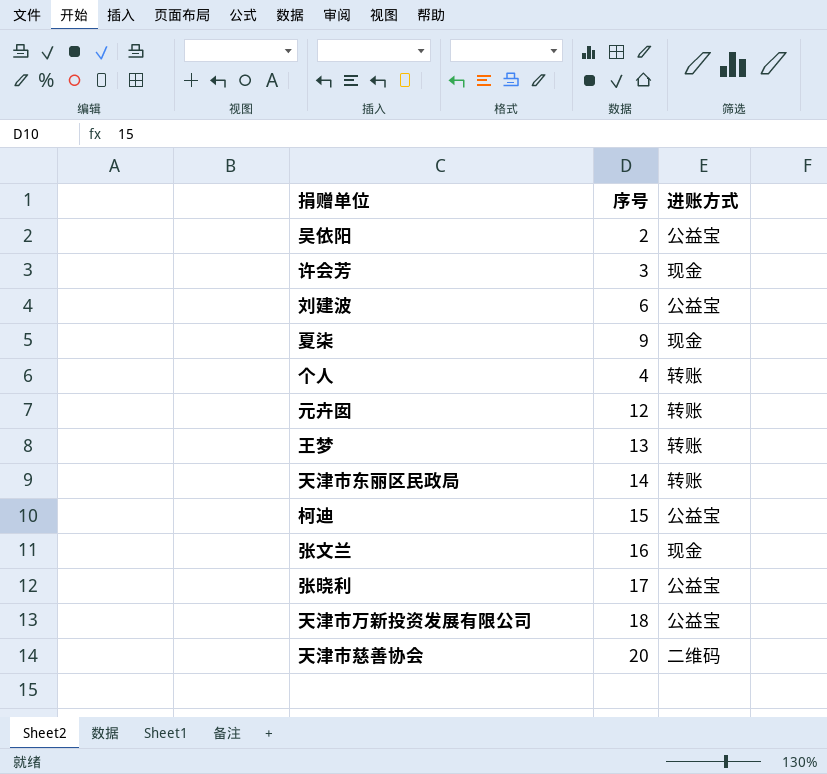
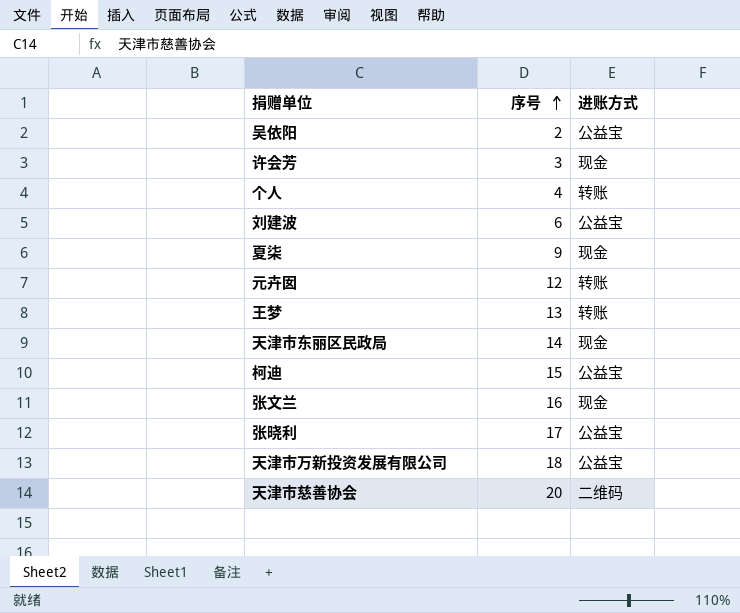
row order: none -> 序号 ascending
天津市东丽区民政局 | 进账方式: 转账 -> 现金

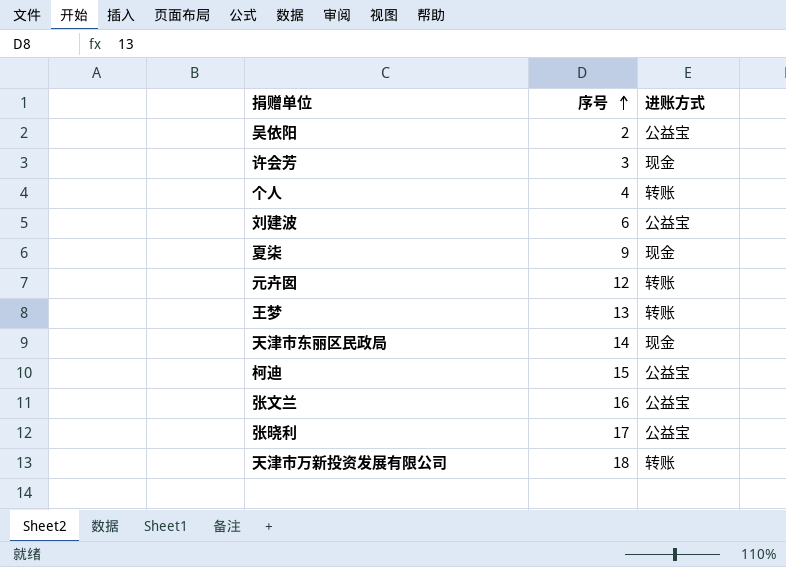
row 天津市慈善协会: 20 | 二维码 -> none
张文兰 | 进账方式: 现金 -> 公益宝
天津市万新投资发展有限公司 | 进账方式: 公益宝 -> 转账

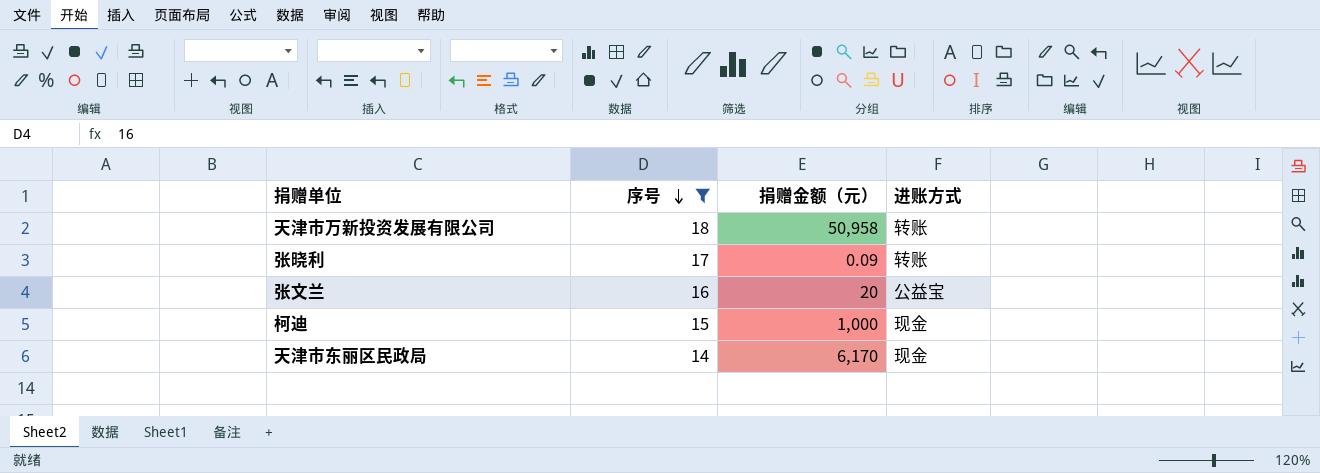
filter: none -> 序号 >= 14
row order: 序号 ascending -> 序号 descending
column 捐赠金额（元） | position: none -> 3
张晓利 | 进账方式: 公益宝 -> 转账
柯迪 | 进账方式: 公益宝 -> 现金

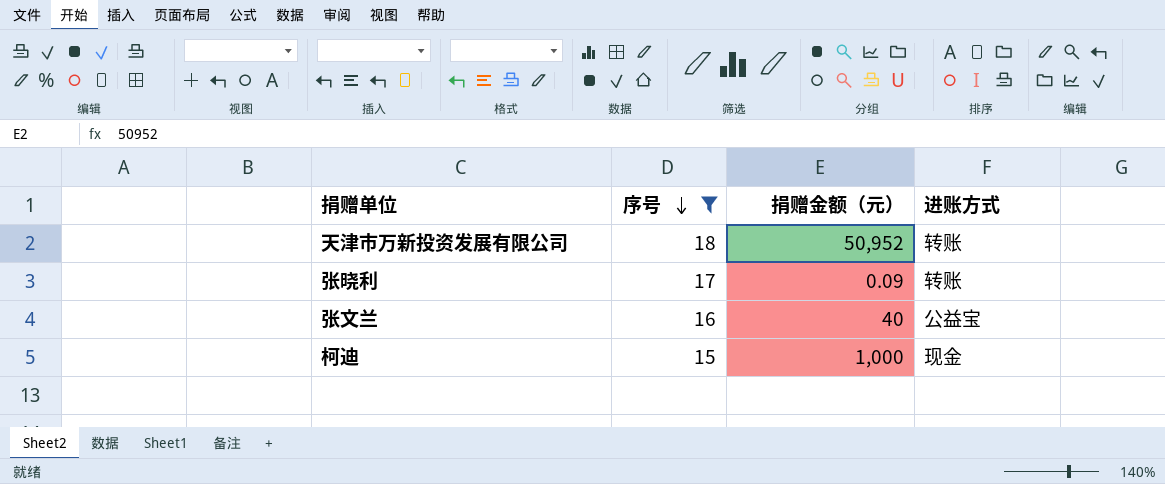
row 天津市东丽区民政局: 14 | 6,170 | 现金 -> none
天津市万新投资发展有限公司 | 捐赠金额（元）: 50,958 -> 50,952
张文兰 | 捐赠金额（元）: 20 -> 40

